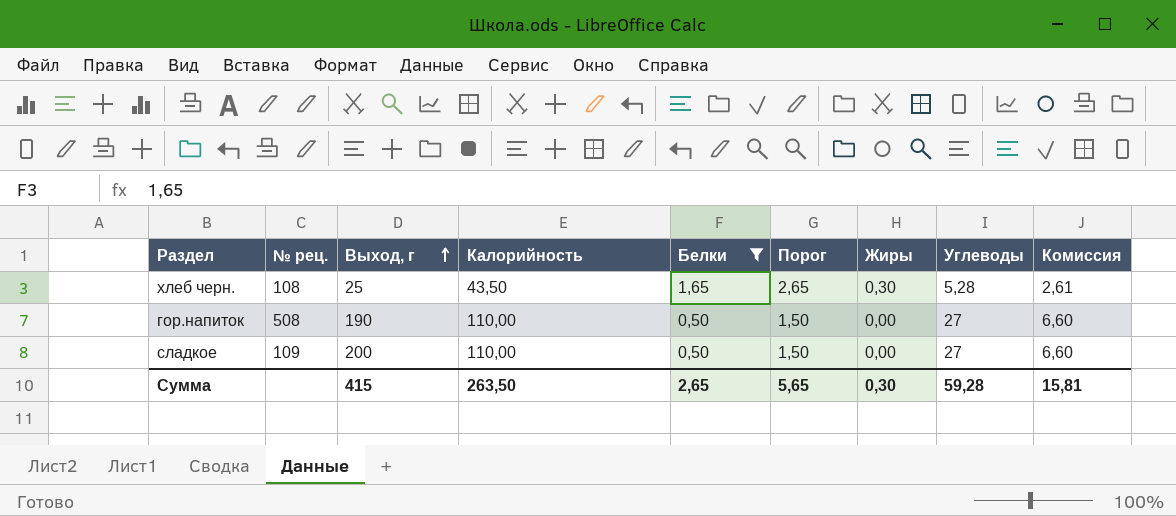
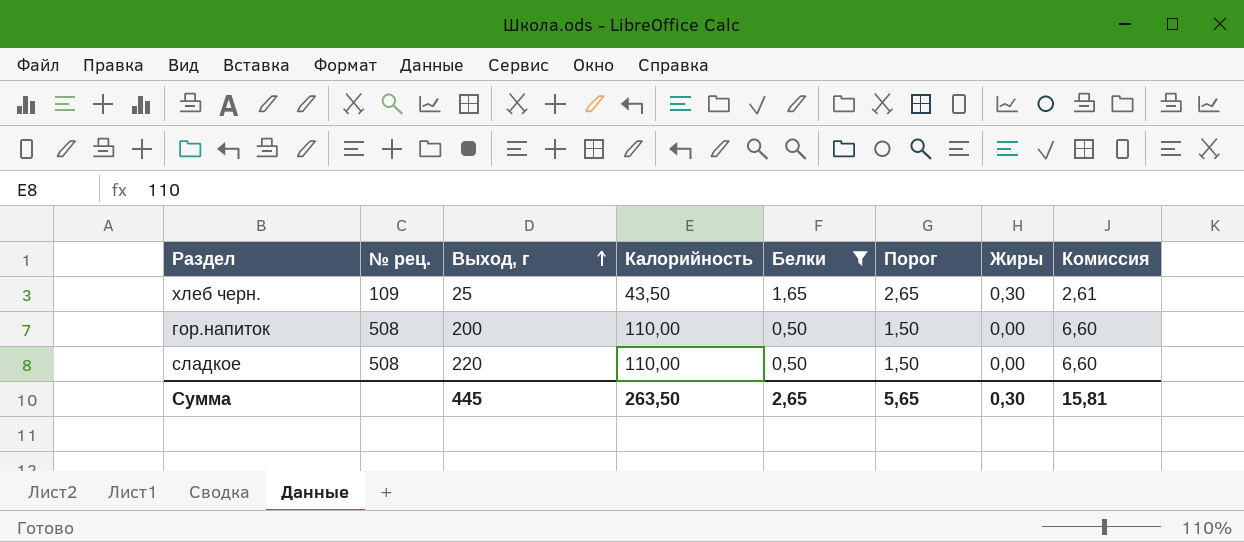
column Углеводы | position: 8 -> none
хлеб черн. | № рец.: 108 -> 109
гор.напиток | Выход, г: 190 -> 200
сладкое | № рец.: 109 -> 508
сладкое | Выход, г: 200 -> 220
Сумма | Выход, г: 415 -> 445

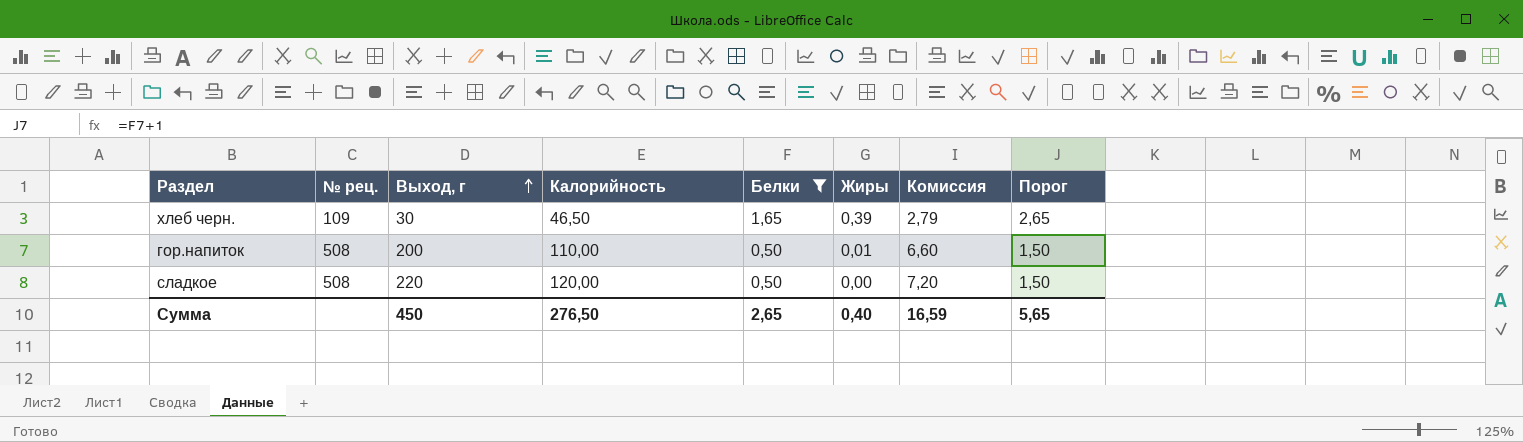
column Порог | position: 6 -> 8
хлеб черн. | Выход, г: 25 -> 30
хлеб черн. | Калорийность: 43,50 -> 46,50
хлеб черн. | Жиры: 0,30 -> 0,39
хлеб черн. | Комиссия: 2,61 -> 2,79
гор.напиток | Жиры: 0,00 -> 0,01
сладкое | Калорийность: 110,00 -> 120,00
сладкое | Комиссия: 6,60 -> 7,20
Сумма | Выход, г: 445 -> 450
Сумма | Калорийность: 263,50 -> 276,50
Сумма | Жиры: 0,30 -> 0,40
Сумма | Комиссия: 15,81 -> 16,59

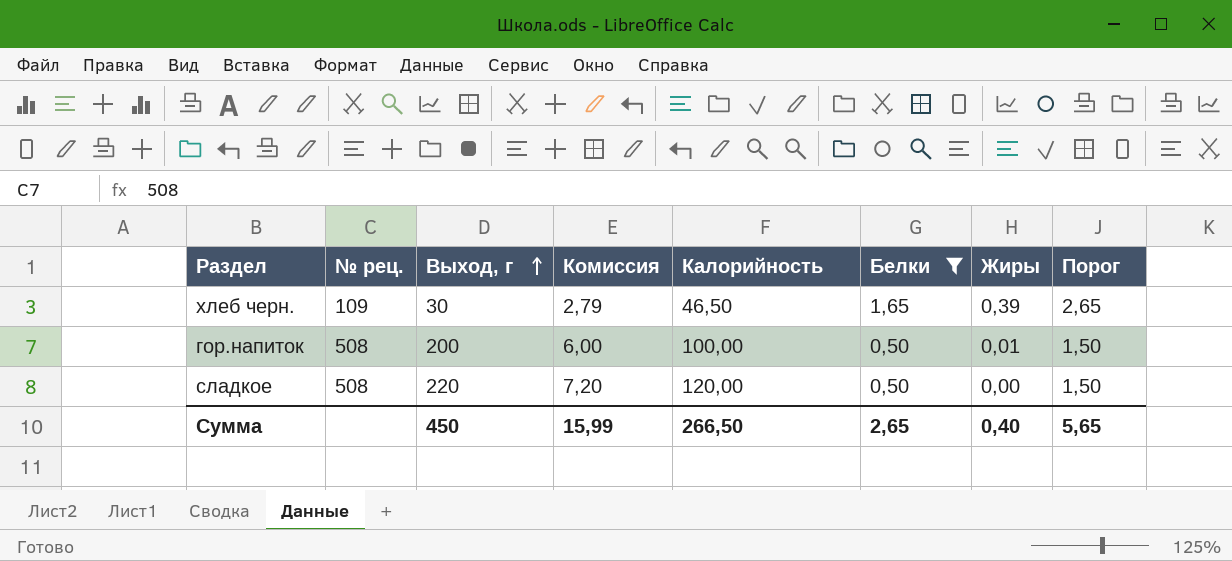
column Комиссия | position: 7 -> 4
гор.напиток | Комиссия: 6,60 -> 6,00
гор.напиток | Калорийность: 110,00 -> 100,00
Сумма | Комиссия: 16,59 -> 15,99
Сумма | Калорийность: 276,50 -> 266,50

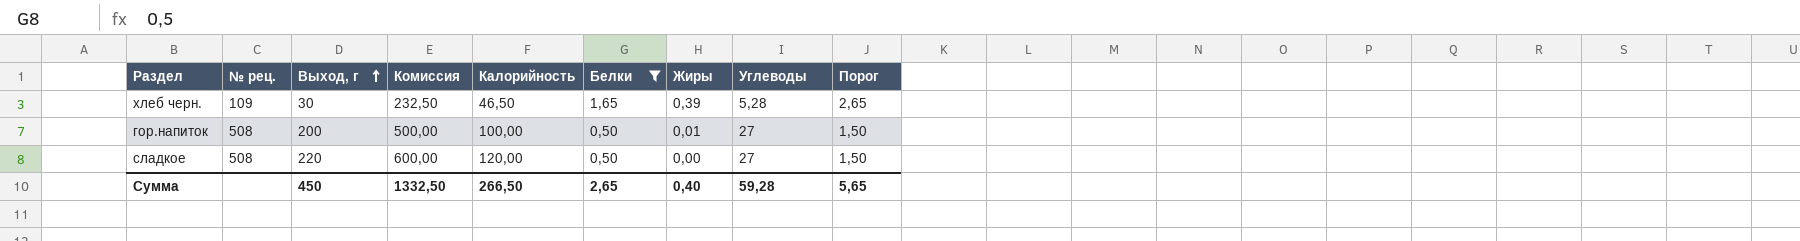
column Комиссия | formula: [Калорийность] * 0,06 -> [Калорийность] * 5
column Углеводы | position: none -> 8
Сумма | Комиссия: 15,99 -> 1332,50

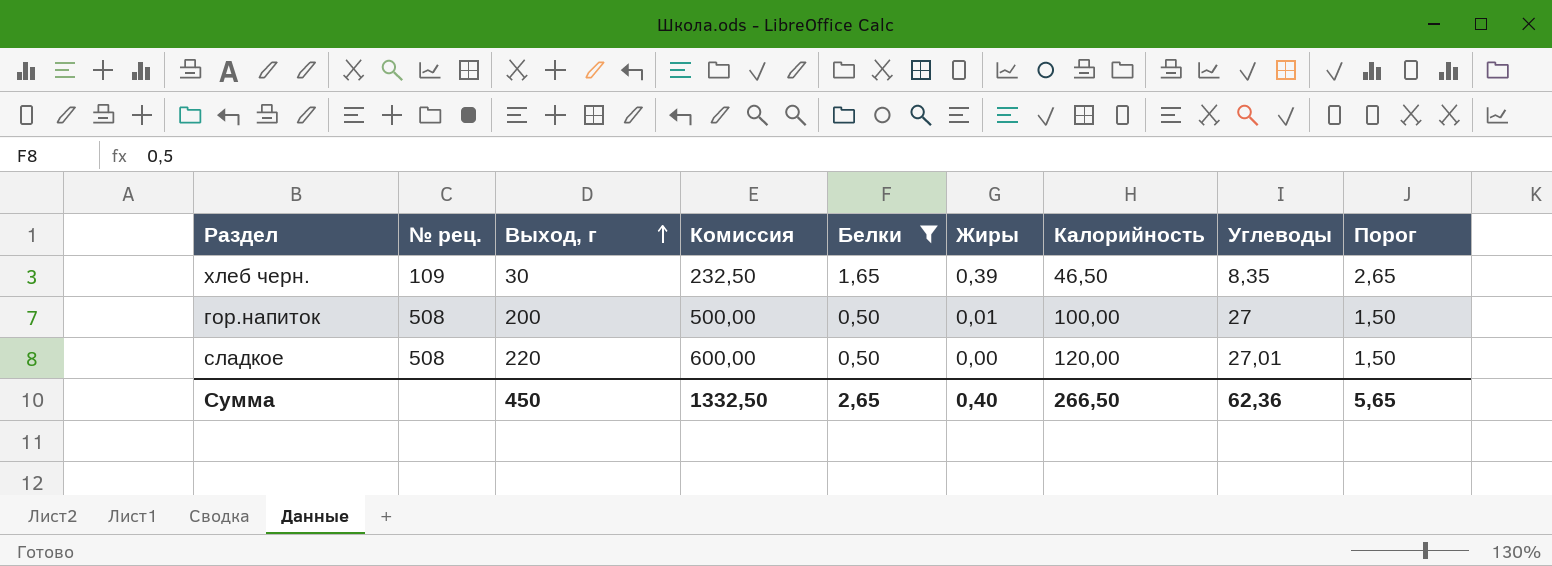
column Калорийность | position: 5 -> 7
хлеб черн. | Углеводы: 5,28 -> 8,35
сладкое | Углеводы: 27 -> 27,01
Сумма | Углеводы: 59,28 -> 62,36

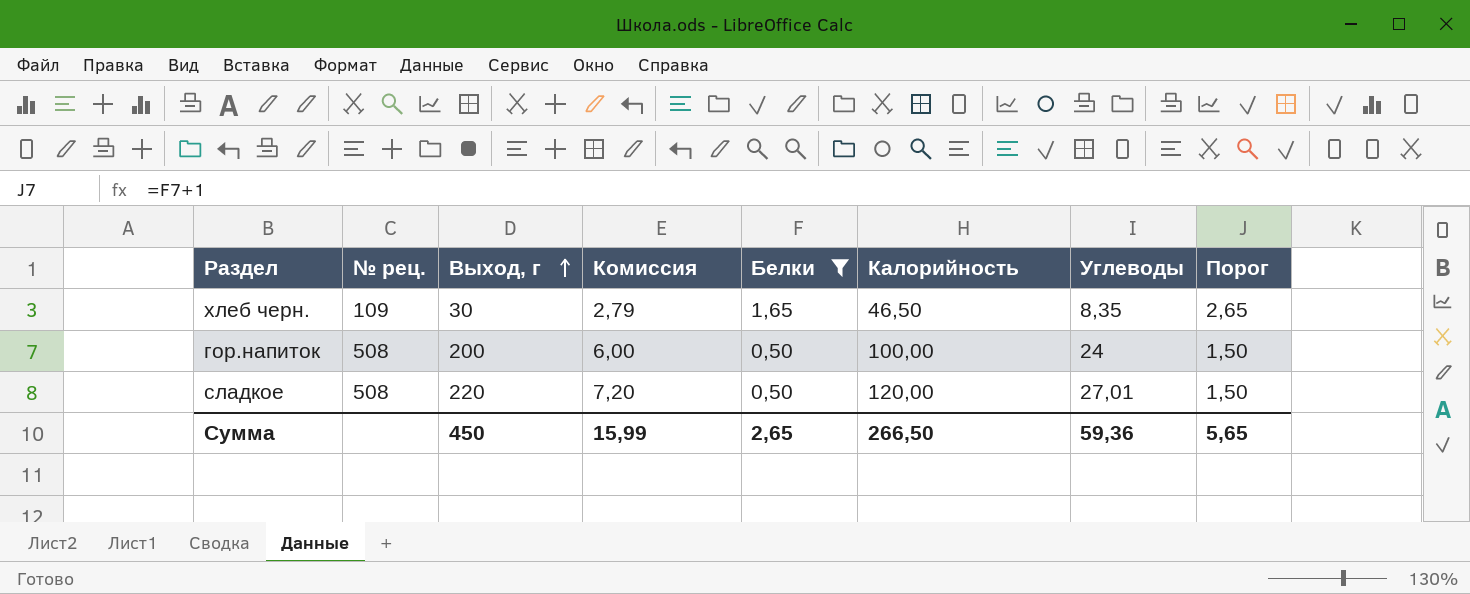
column Жиры | position: 6 -> none
column Комиссия | formula: [Калорийность] * 5 -> [Калорийность] * 0,06
гор.напиток | Углеводы: 27 -> 24
Сумма | Комиссия: 1332,50 -> 15,99
Сумма | Углеводы: 62,36 -> 59,36

